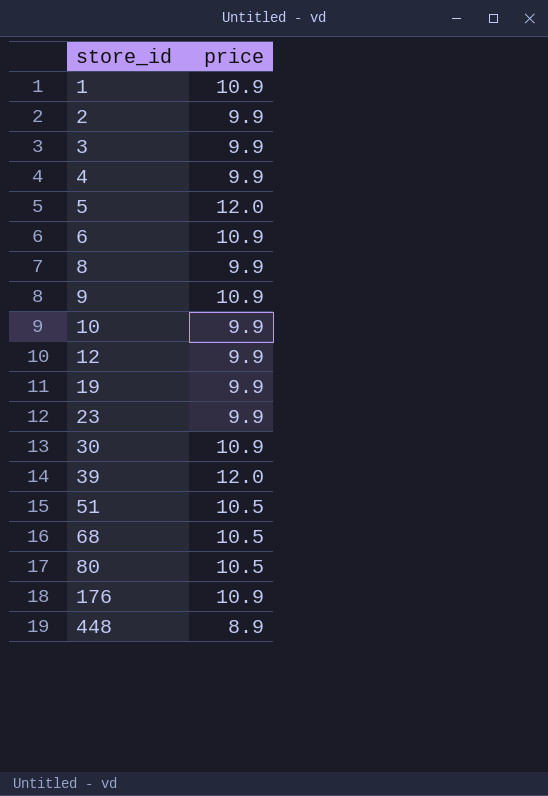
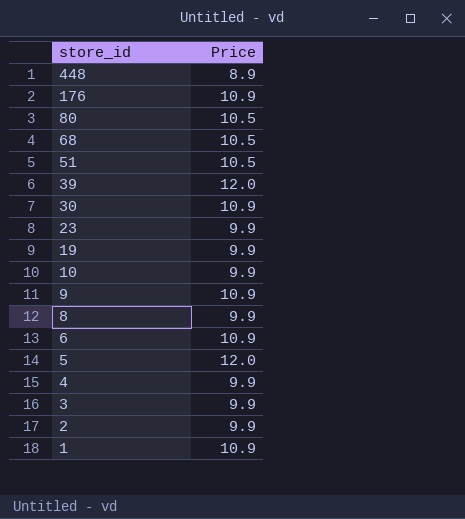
row order: store_id ascending -> store_id descending
column name: price -> Price
row 12: 9.9 -> none

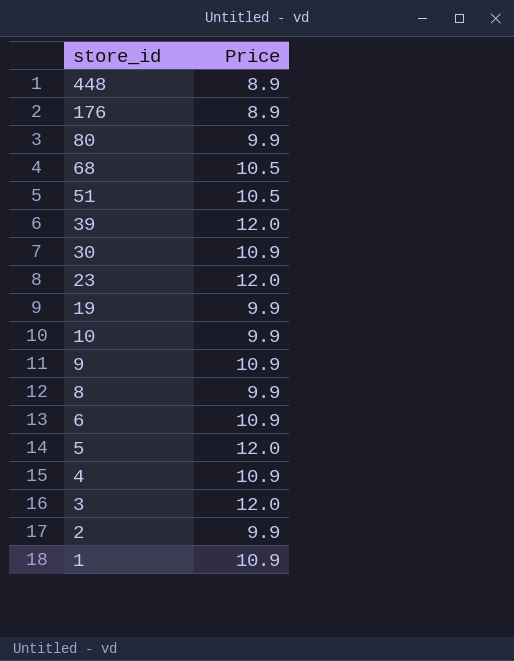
176 | Price: 10.9 -> 8.9
80 | Price: 10.5 -> 9.9
23 | Price: 9.9 -> 12.0
4 | Price: 9.9 -> 10.9
3 | Price: 9.9 -> 12.0

